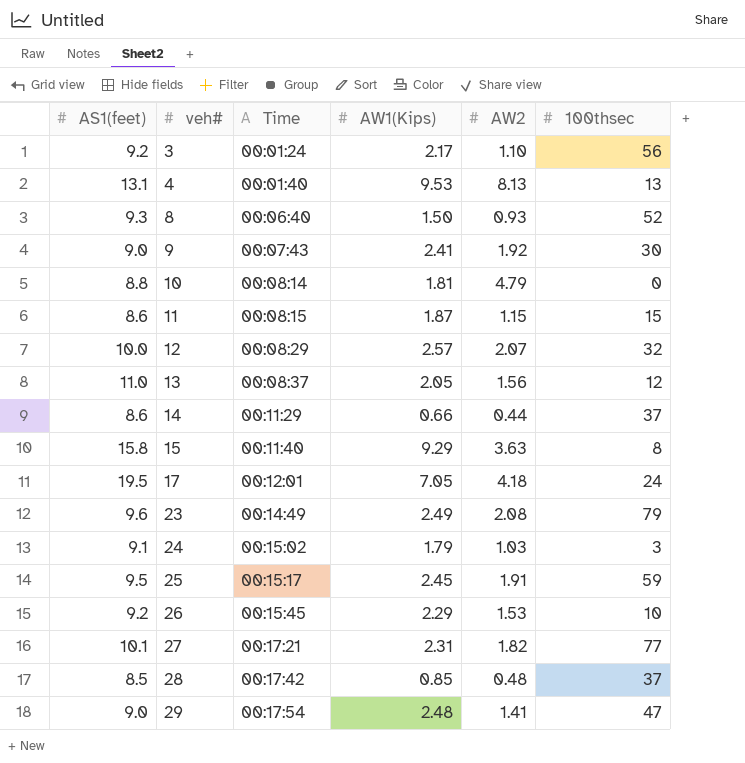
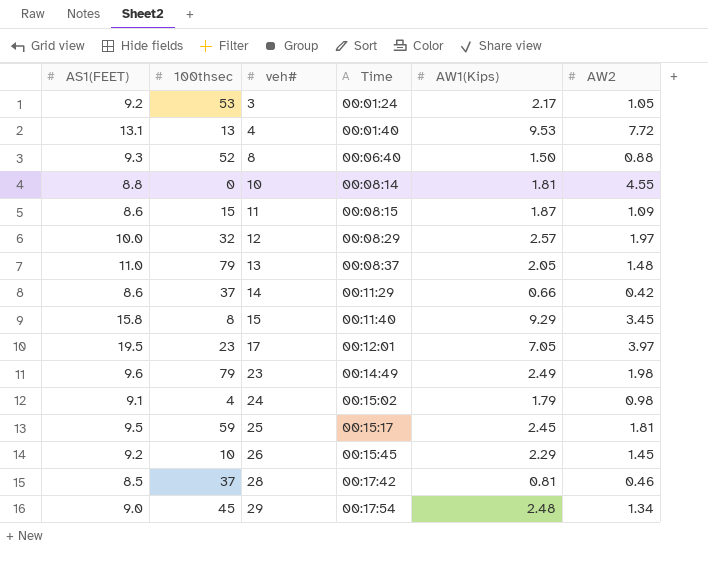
column name: AS1(feet) -> AS1(FEET)
column 100thsec | position: 6 -> 2
row 9: 9.0 | 00:07:43 | 2.41 | 1.92 | 30 -> none
row 27: 10.1 | 00:17:21 | 2.31 | 1.82 | 77 -> none
3 | 100thsec: 56 -> 53
3 | AW2: 1.10 -> 1.05
4 | AW2: 8.13 -> 7.72
8 | AW2: 0.93 -> 0.88
10 | AW2: 4.79 -> 4.55
11 | AW2: 1.15 -> 1.09
12 | AW2: 2.07 -> 1.97
13 | 100thsec: 12 -> 79
13 | AW2: 1.56 -> 1.48
14 | AW2: 0.44 -> 0.42
15 | AW2: 3.63 -> 3.45
17 | 100thsec: 24 -> 23
17 | AW2: 4.18 -> 3.97
23 | AW2: 2.08 -> 1.98
24 | 100thsec: 3 -> 4
24 | AW2: 1.03 -> 0.98
25 | AW2: 1.91 -> 1.81
26 | AW2: 1.53 -> 1.45
28 | AW1(Kips): 0.85 -> 0.81
28 | AW2: 0.48 -> 0.46
29 | 100thsec: 47 -> 45
29 | AW2: 1.41 -> 1.34

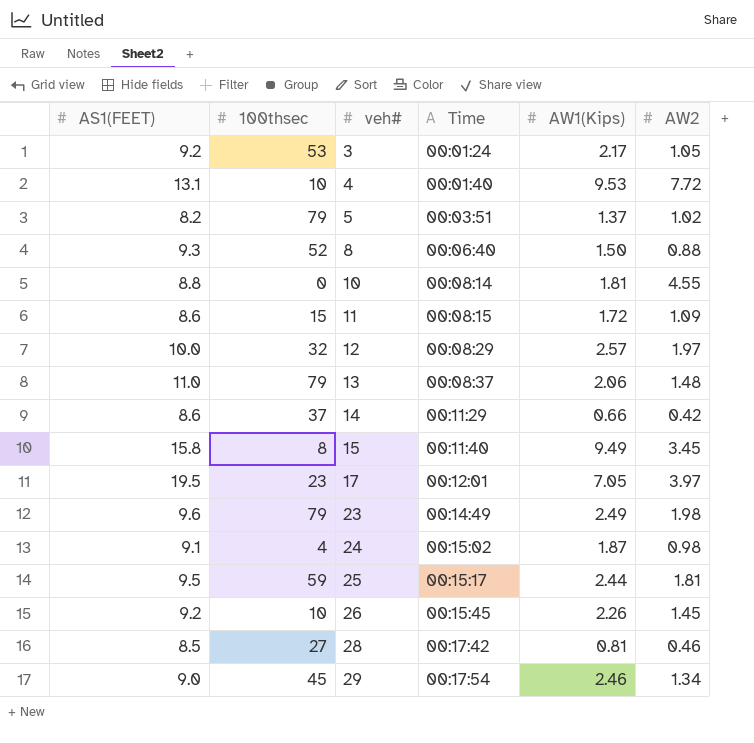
4 | 100thsec: 13 -> 10
row 5: none -> 8.2 | 79 | 00:03:51 | 1.37 | 1.02
11 | AW1(Kips): 1.87 -> 1.72
13 | AW1(Kips): 2.05 -> 2.06
15 | AW1(Kips): 9.29 -> 9.49
24 | AW1(Kips): 1.79 -> 1.87
25 | AW1(Kips): 2.45 -> 2.44
26 | AW1(Kips): 2.29 -> 2.26
28 | 100thsec: 37 -> 27
29 | AW1(Kips): 2.48 -> 2.46

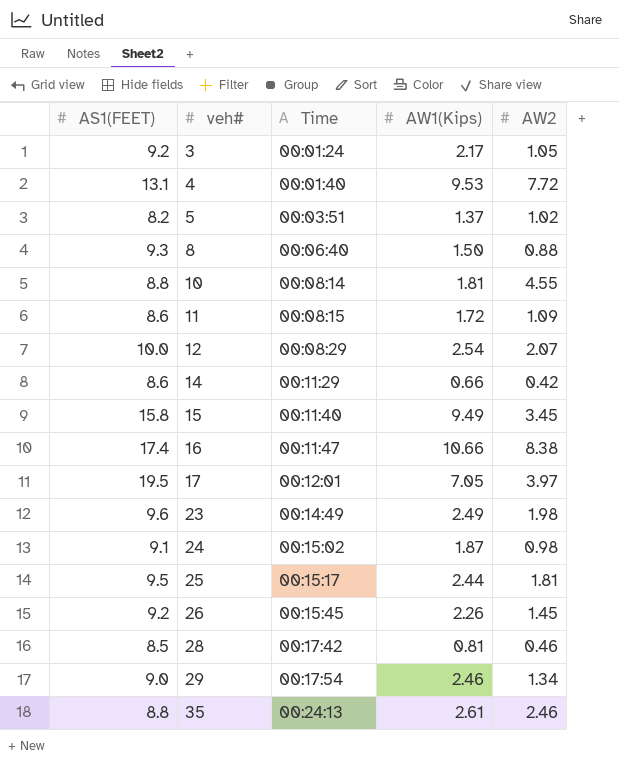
column 100thsec | position: 2 -> none
row 13: 11.0 | 79 | 00:08:37 | 2.06 | 1.48 -> none
12 | AW1(Kips): 2.57 -> 2.54
12 | AW2: 1.97 -> 2.07
row 16: none -> 17.4 | 00:11:47 | 10.66 | 8.38
row 35: none -> 8.8 | 00:24:13 | 2.61 | 2.46

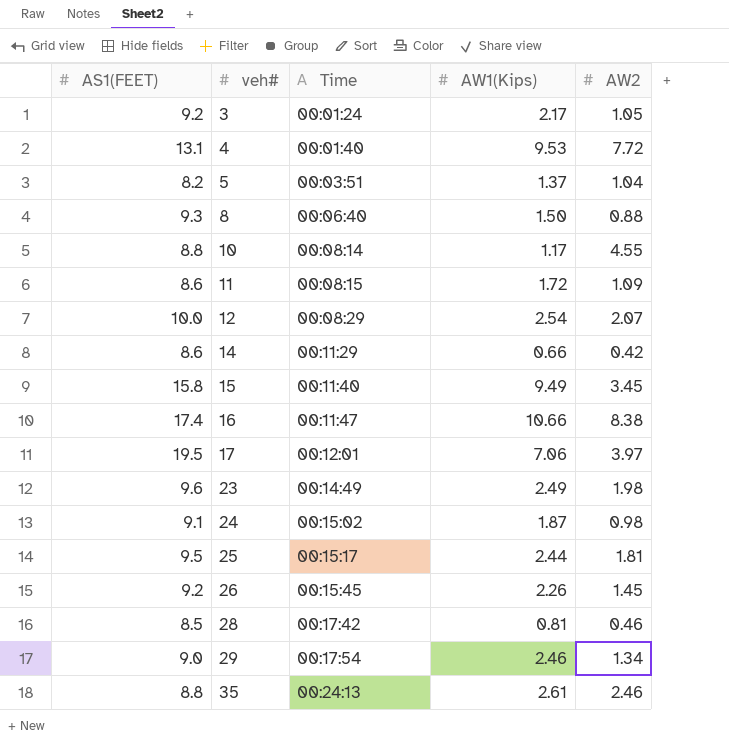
5 | AW2: 1.02 -> 1.04
10 | AW1(Kips): 1.81 -> 1.17
17 | AW1(Kips): 7.05 -> 7.06

